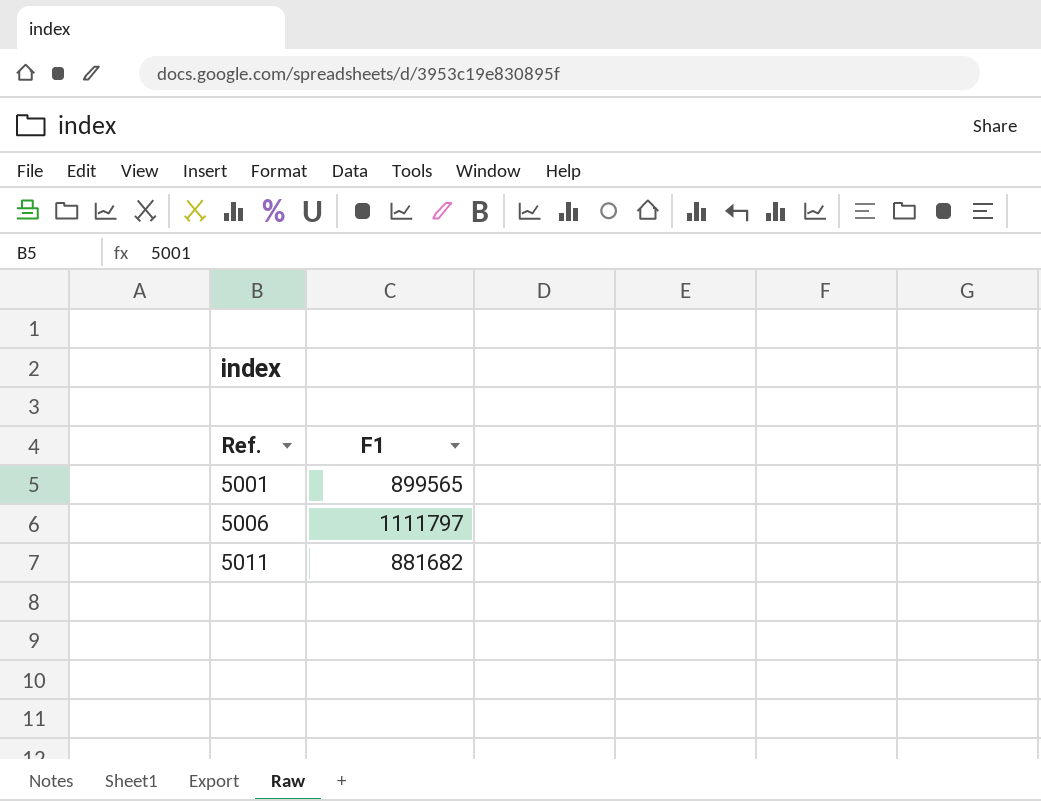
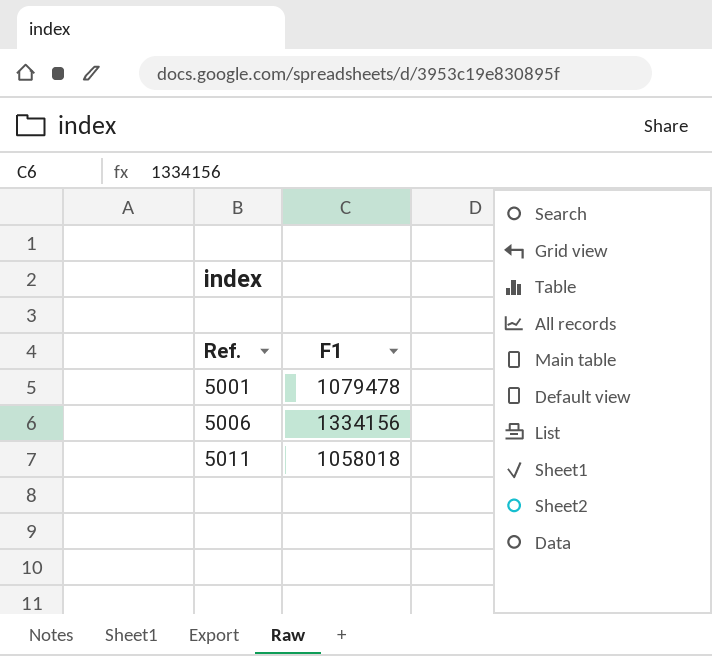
5001 | F1: 899565 -> 1079478
5006 | F1: 1111797 -> 1334156
5011 | F1: 881682 -> 1058018

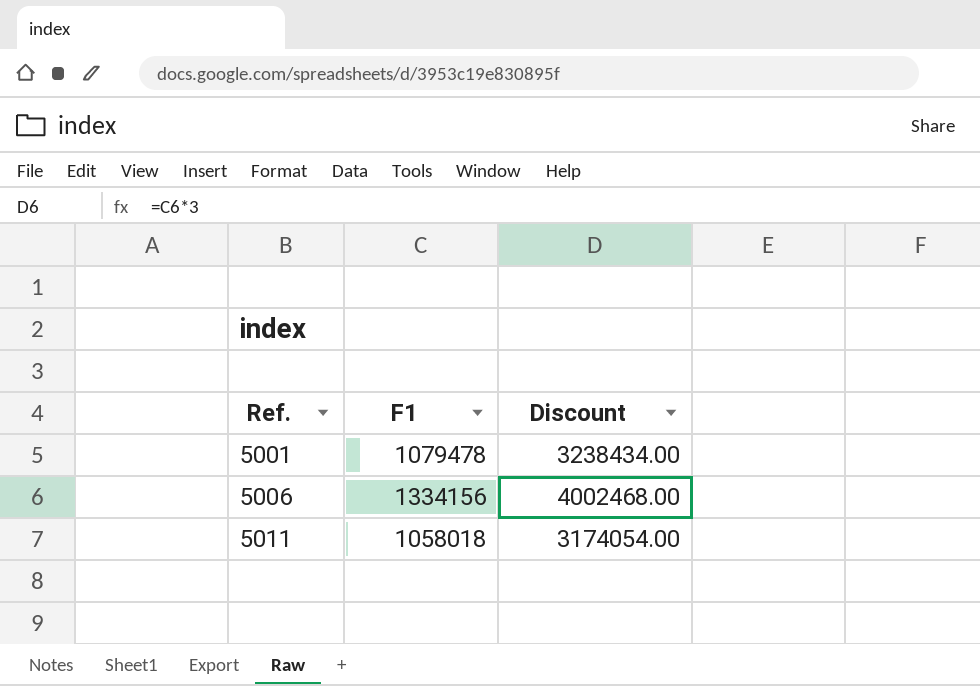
column Discount | formula: none -> [F1] * 3

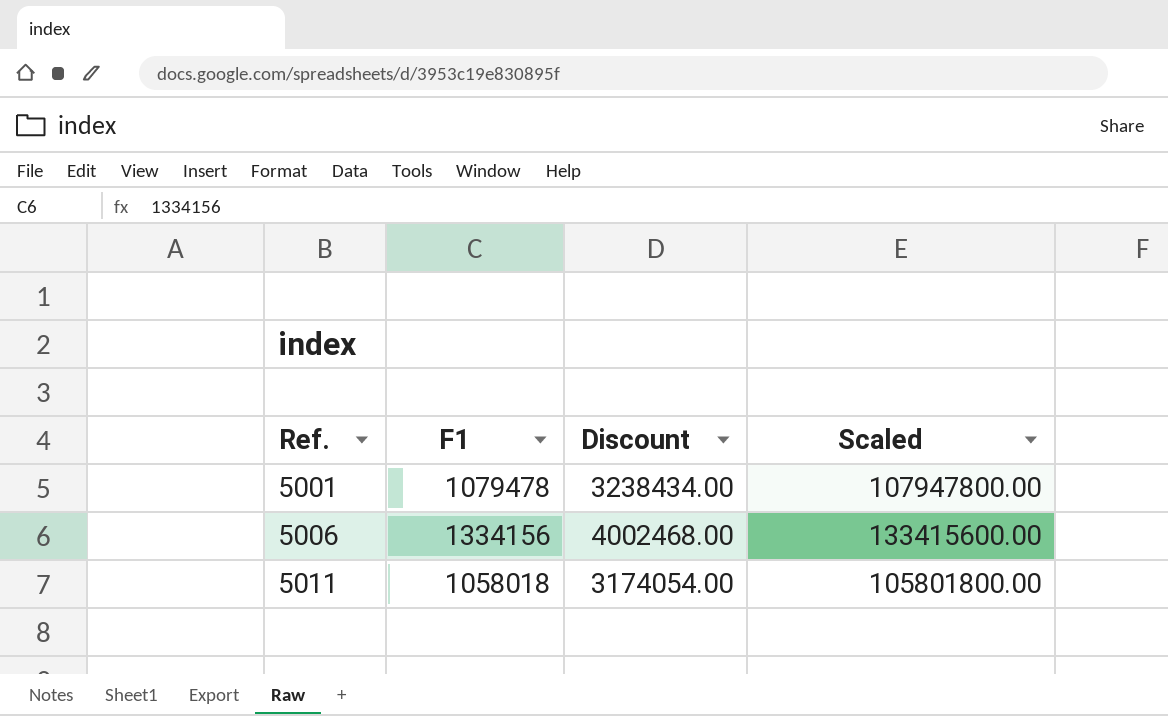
column Scaled | formula: none -> [F1] * 100

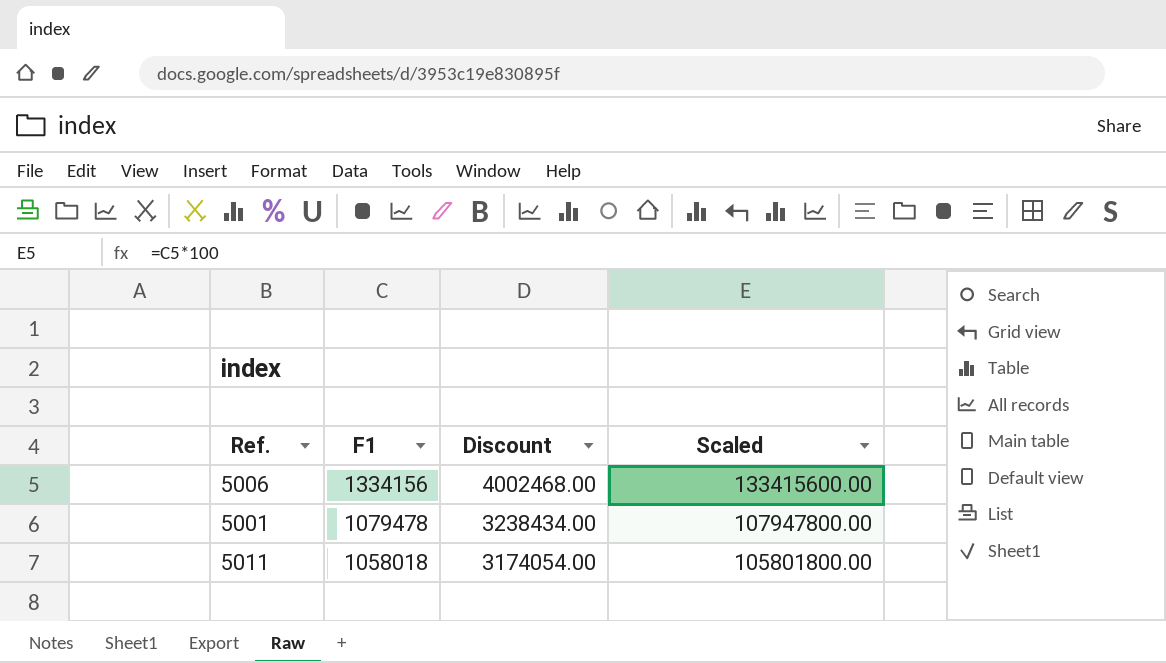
row order: Ref. ascending -> F1 descending

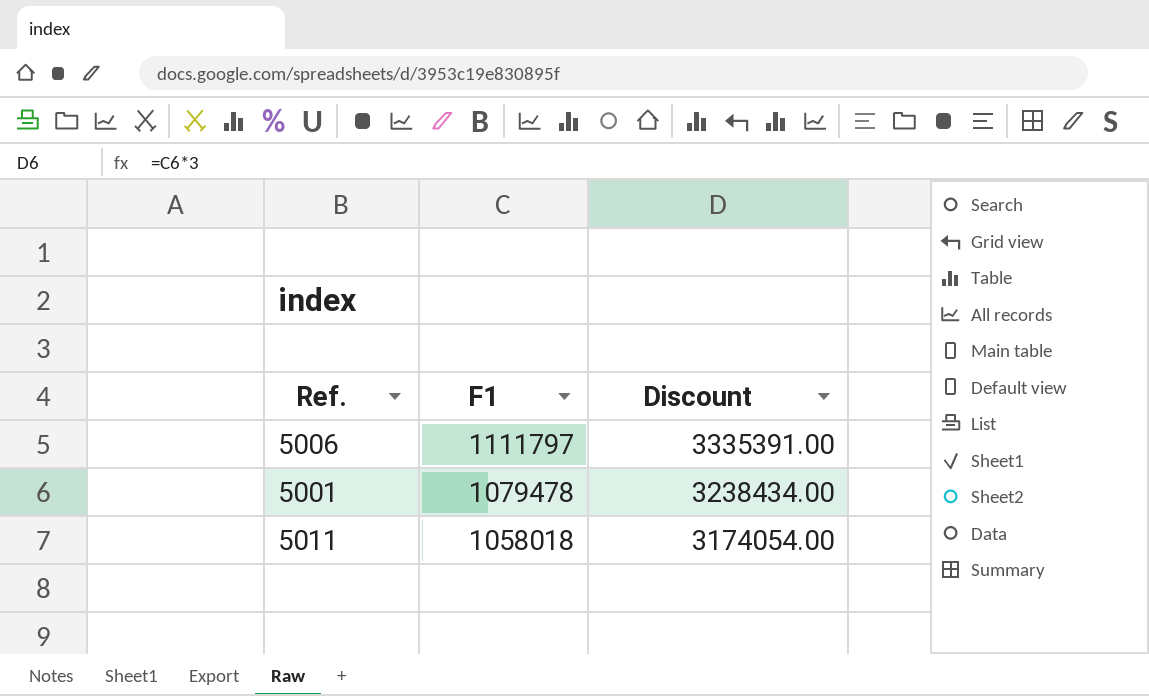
column Scaled | formula: [F1] * 100 -> none
5006 | F1: 1334156 -> 1111797
5006 | Discount: 4002468.00 -> 3335391.00

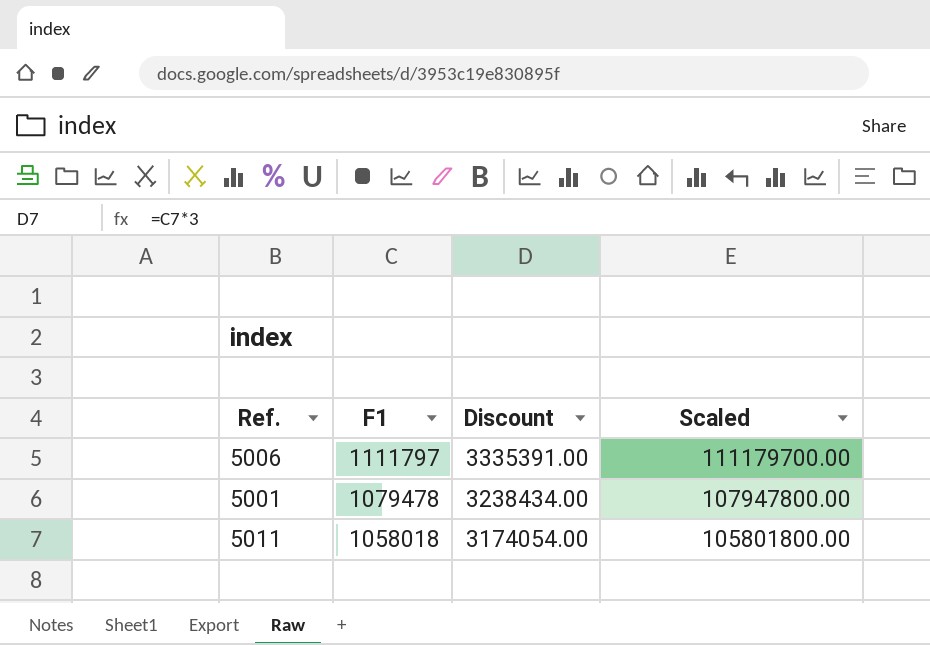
column Scaled | formula: none -> [F1] * 100

